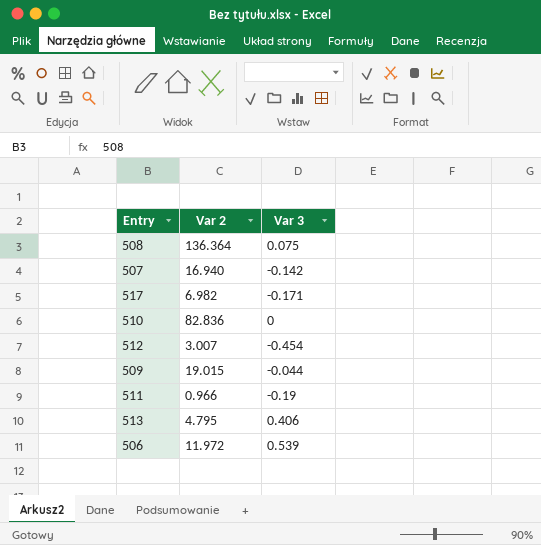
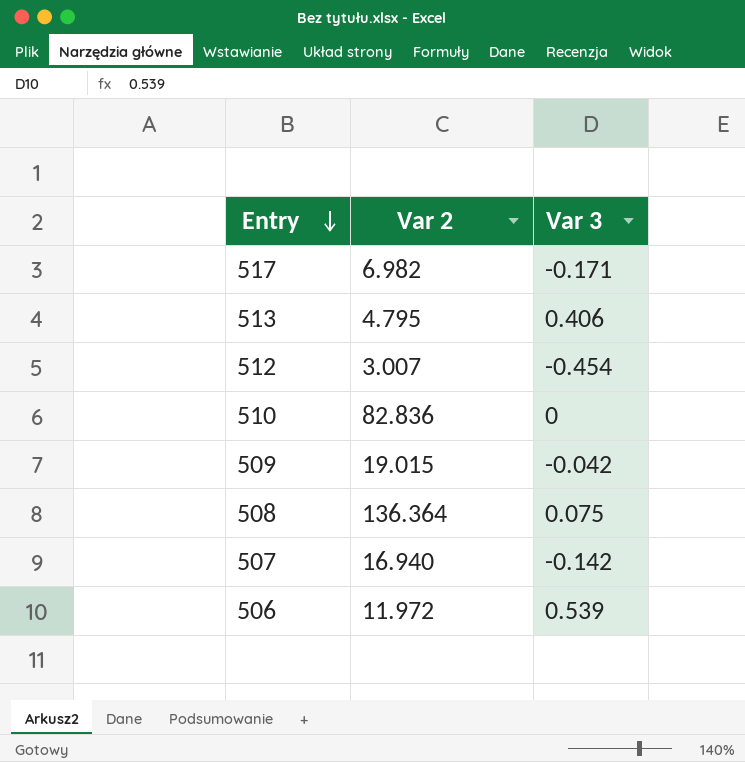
row order: none -> Entry descending
row 511: 0.966 | -0.19 -> none
509 | Var 3: -0.044 -> -0.042

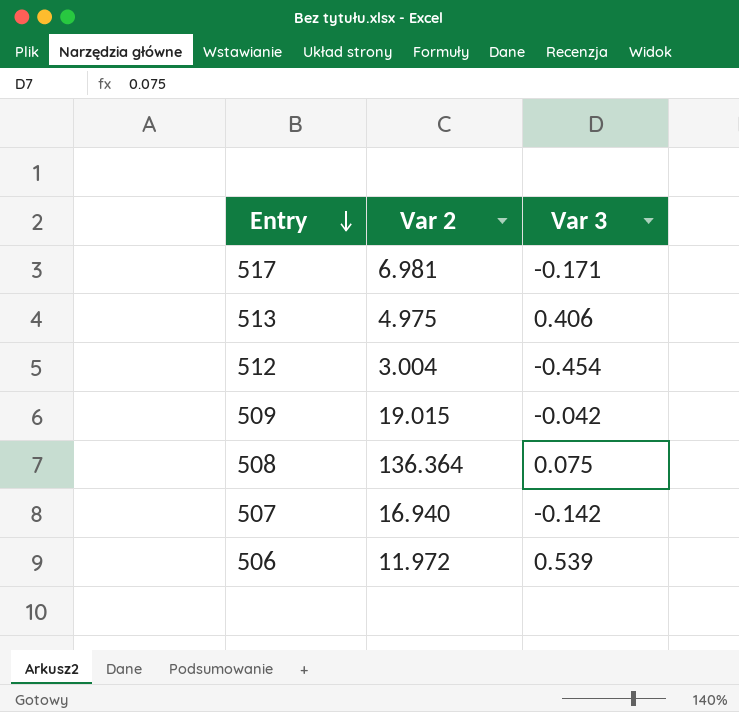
row 510: 82.836 | 0 -> none
517 | Var 2: 6.982 -> 6.981
513 | Var 2: 4.795 -> 4.975
512 | Var 2: 3.007 -> 3.004

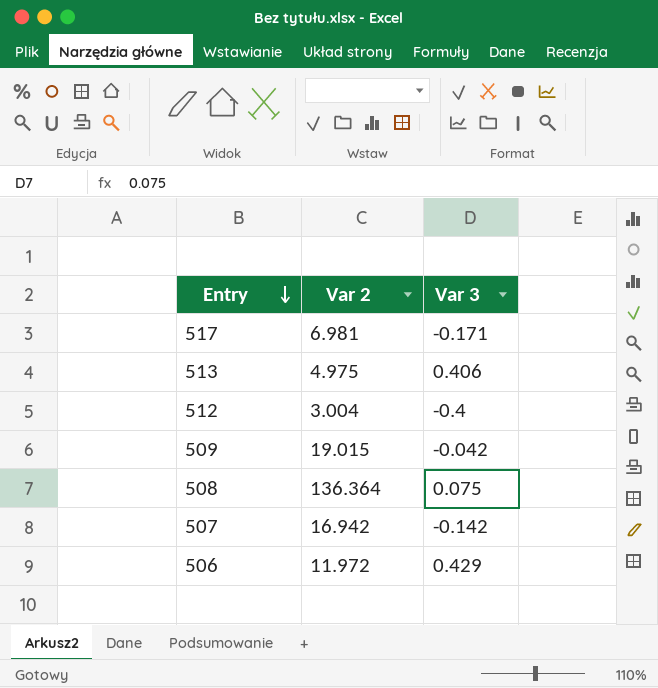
512 | Var 3: -0.454 -> -0.4
507 | Var 2: 16.940 -> 16.942
506 | Var 3: 0.539 -> 0.429

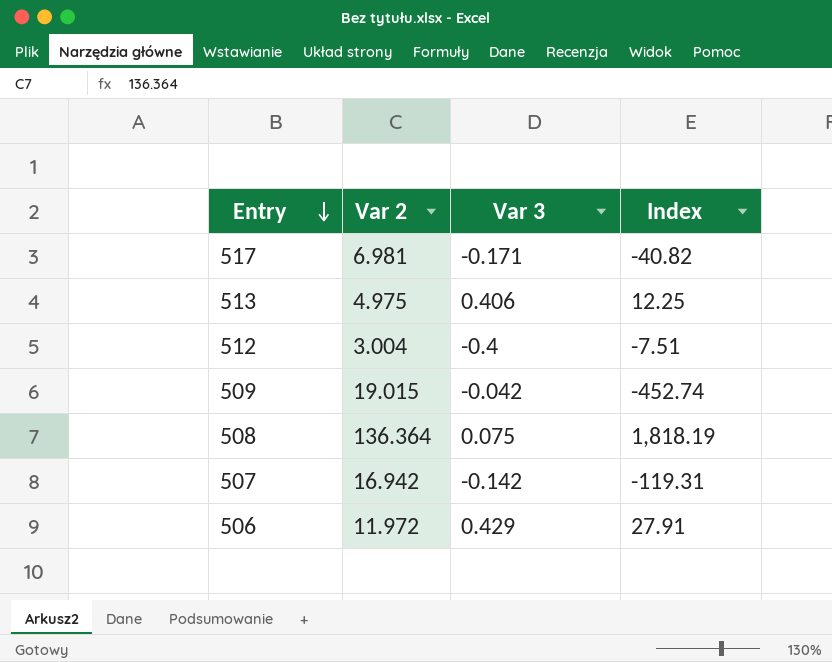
column Index | formula: none -> [Var 2] / [Var 3]

